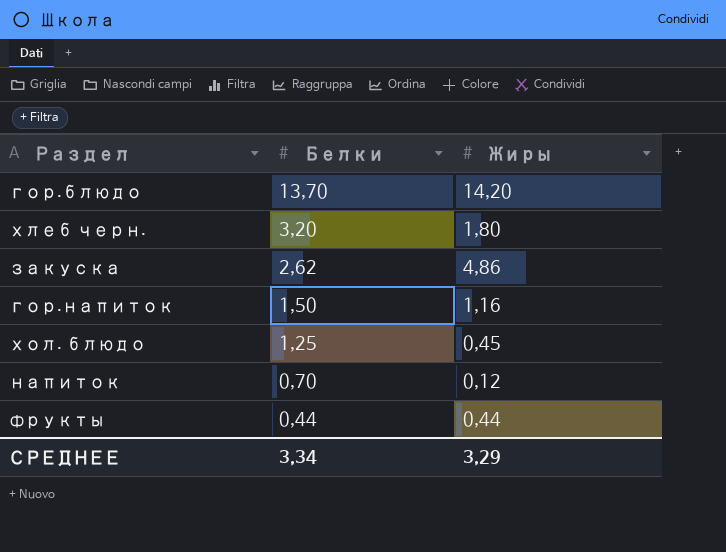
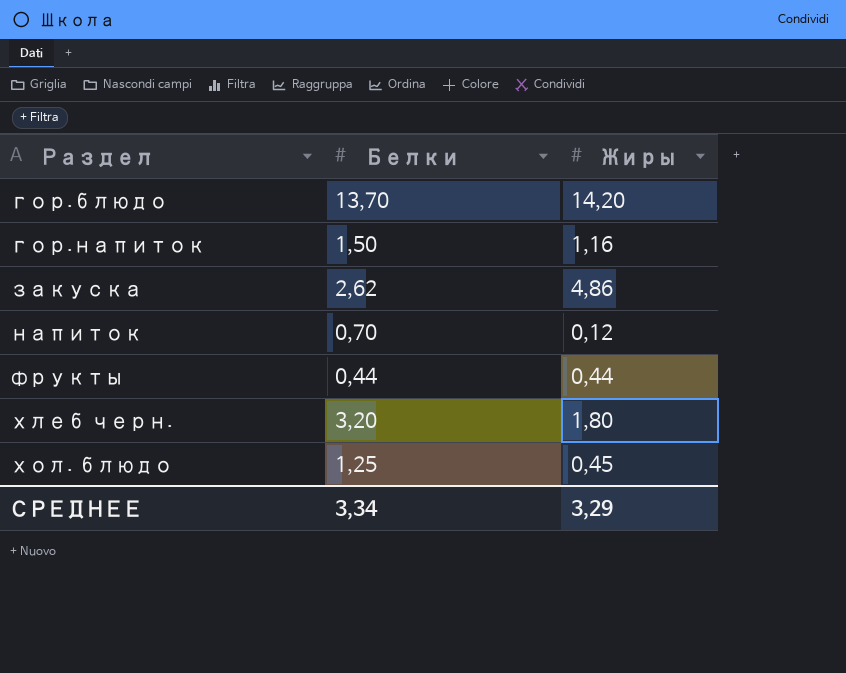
row order: Белки descending -> Раздел ascending

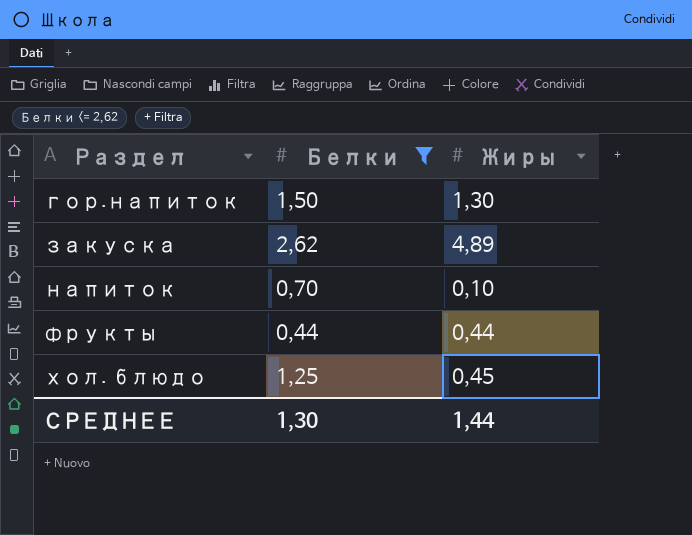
filter: none -> Белки <= 2,62
гор.напиток | Жиры: 1,16 -> 1,30
закуска | Жиры: 4,86 -> 4,89
напиток | Жиры: 0,12 -> 0,10
СРЕДНЕЕ | Белки: 3,34 -> 1,30
СРЕДНЕЕ | Жиры: 3,29 -> 1,44

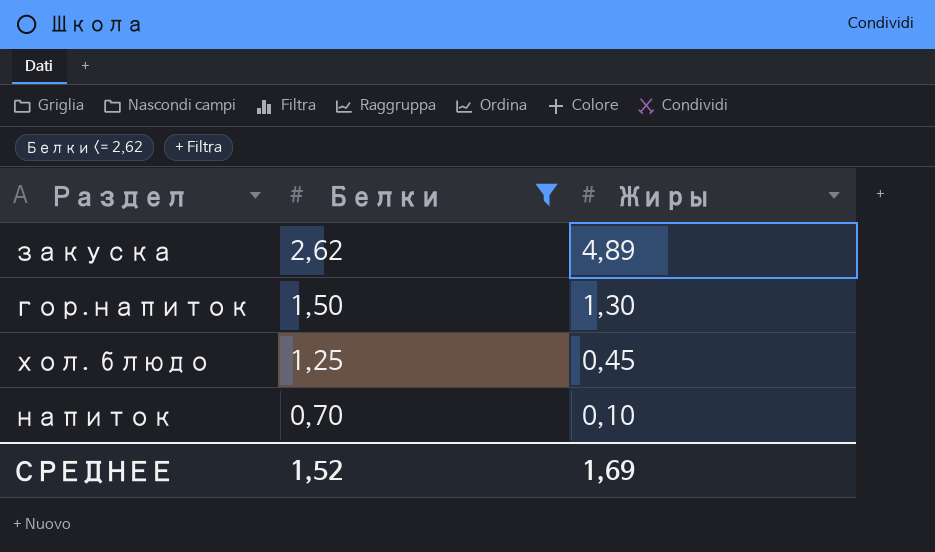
row order: Раздел ascending -> Белки descending
row фрукты: 0,44 | 0,44 -> none
СРЕДНЕЕ | Белки: 1,30 -> 1,52
СРЕДНЕЕ | Жиры: 1,44 -> 1,69

